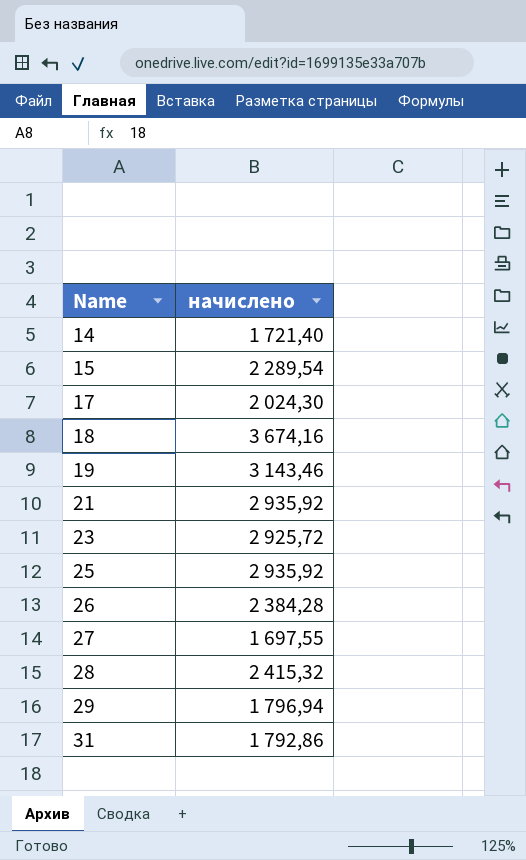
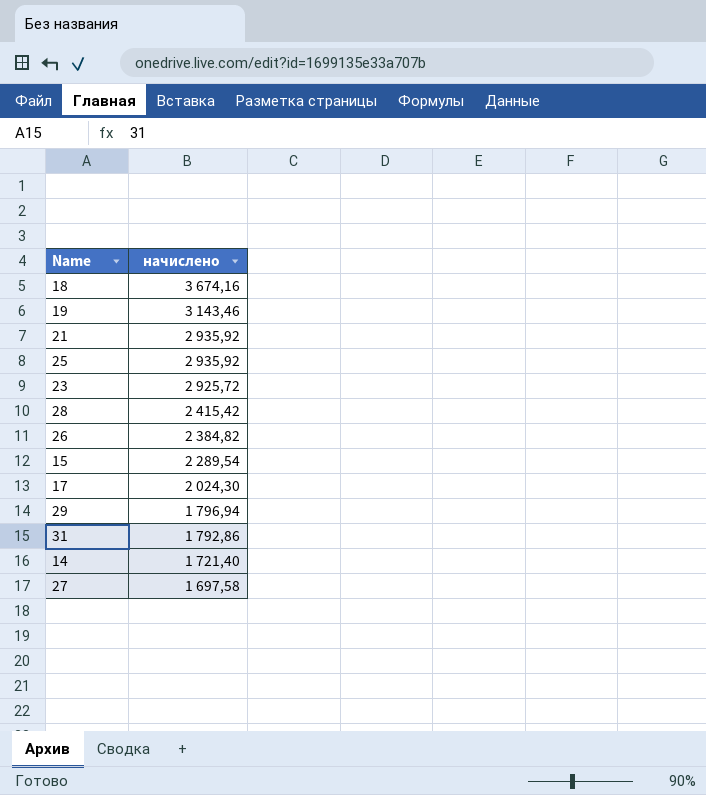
row order: Name ascending -> начислено descending
28 | начислено: 2 415,32 -> 2 415,42
26 | начислено: 2 384,28 -> 2 384,82
27 | начислено: 1 697,55 -> 1 697,58

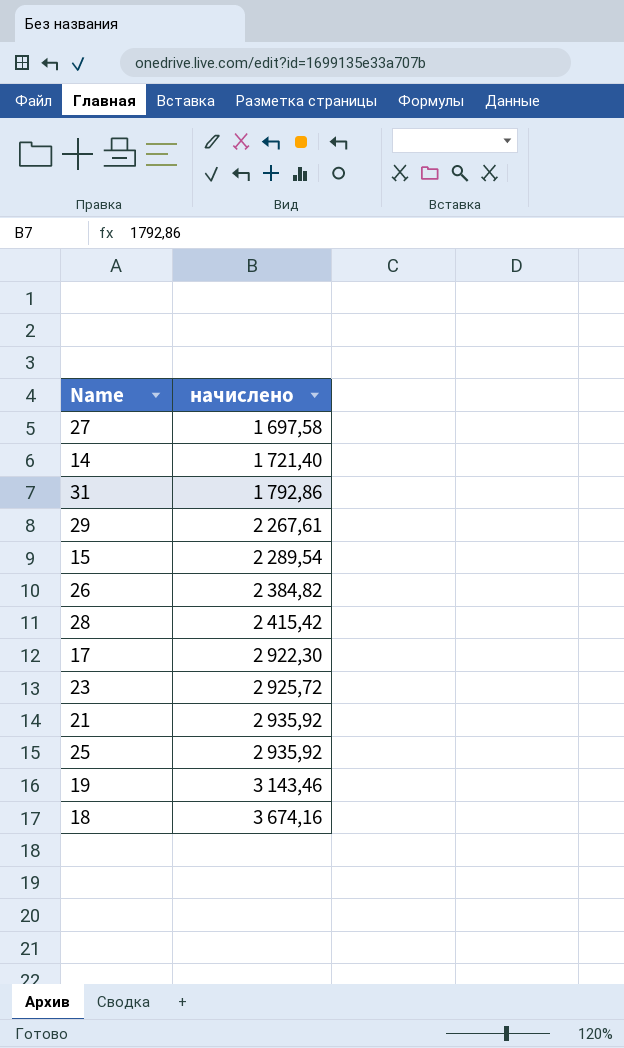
row order: начислено descending -> начислено ascending
29 | начислено: 1 796,94 -> 2 267,61
17 | начислено: 2 024,30 -> 2 922,30

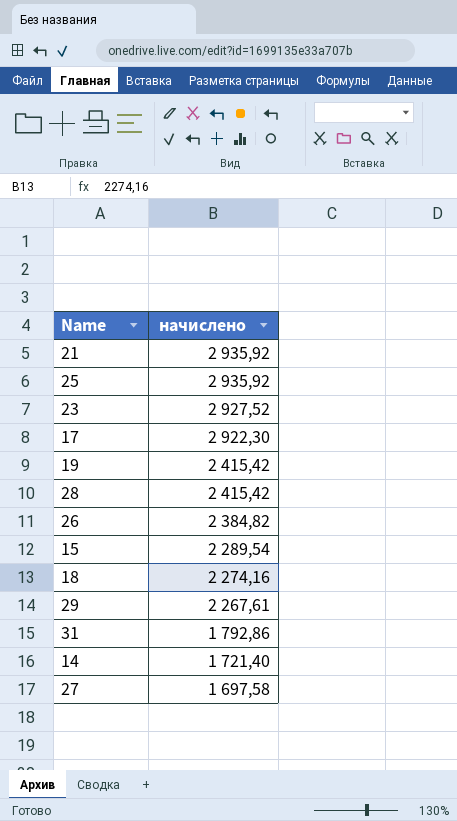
row order: начислено ascending -> начислено descending
23 | начислено: 2 925,72 -> 2 927,52
19 | начислено: 3 143,46 -> 2 415,42
18 | начислено: 3 674,16 -> 2 274,16

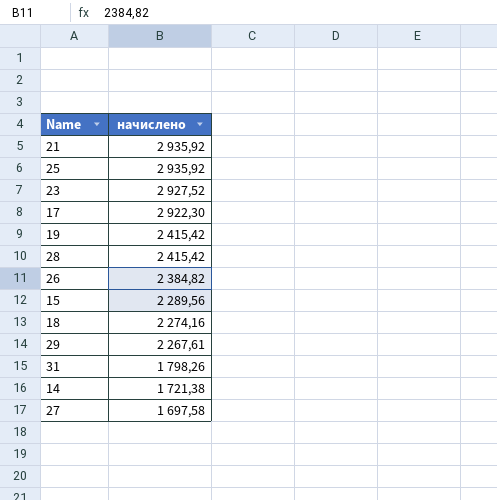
15 | начислено: 2 289,54 -> 2 289,56
31 | начислено: 1 792,86 -> 1 798,26
14 | начислено: 1 721,40 -> 1 721,38

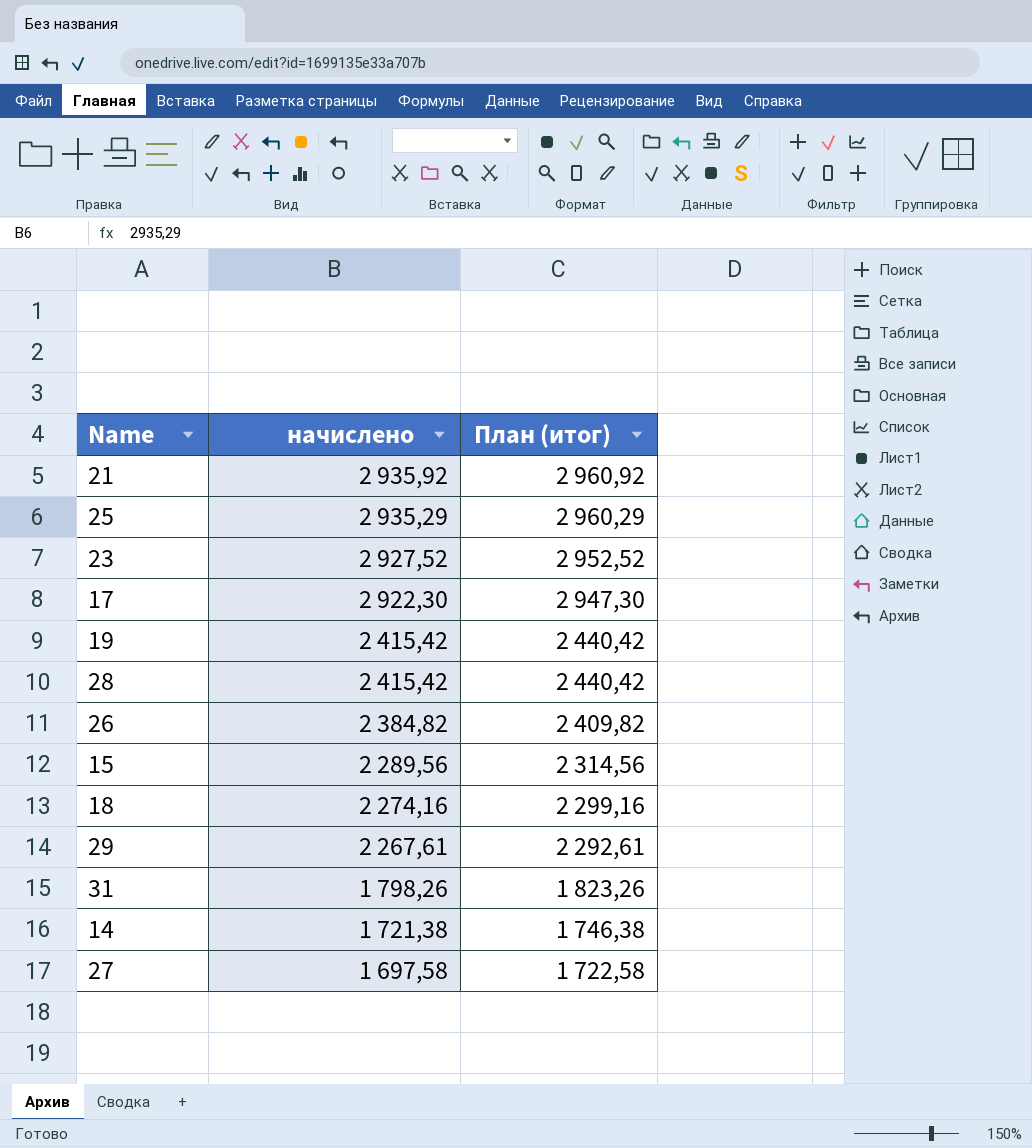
column План (итог) | formula: none -> [начислено] + 25
25 | начислено: 2 935,92 -> 2 935,29

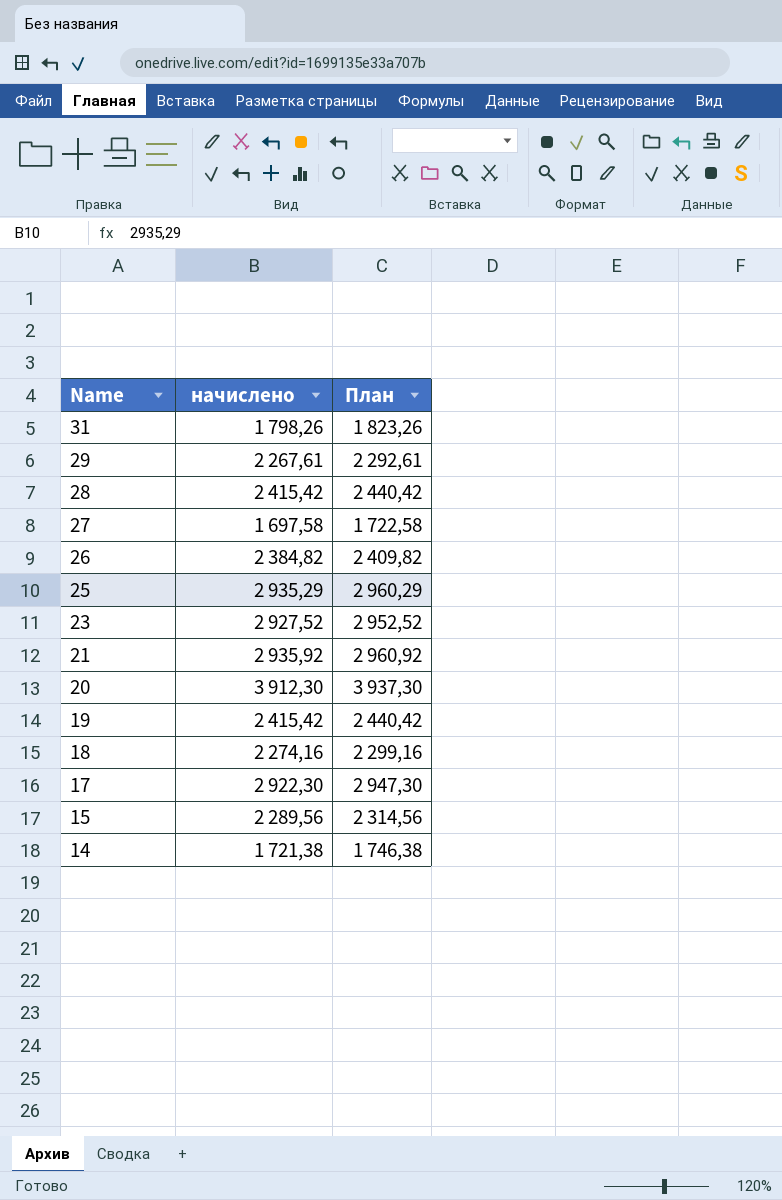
row order: начислено descending -> Name descending
column name: План (итог) -> План
row 20: none -> 3 912,30 | 3 937,30

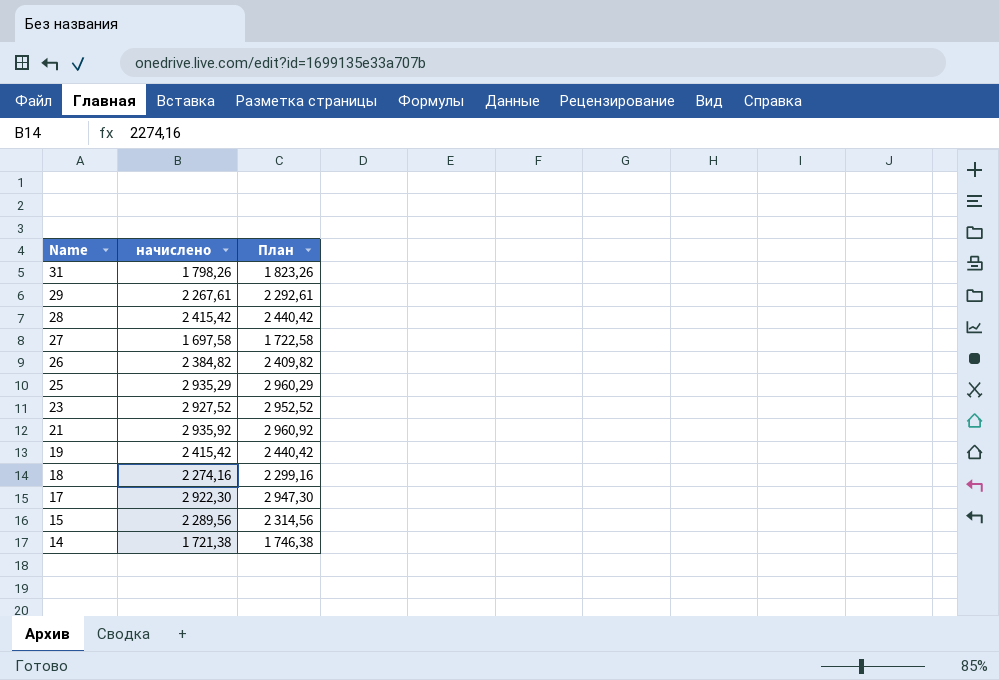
row 20: 3 912,30 | 3 937,30 -> none

